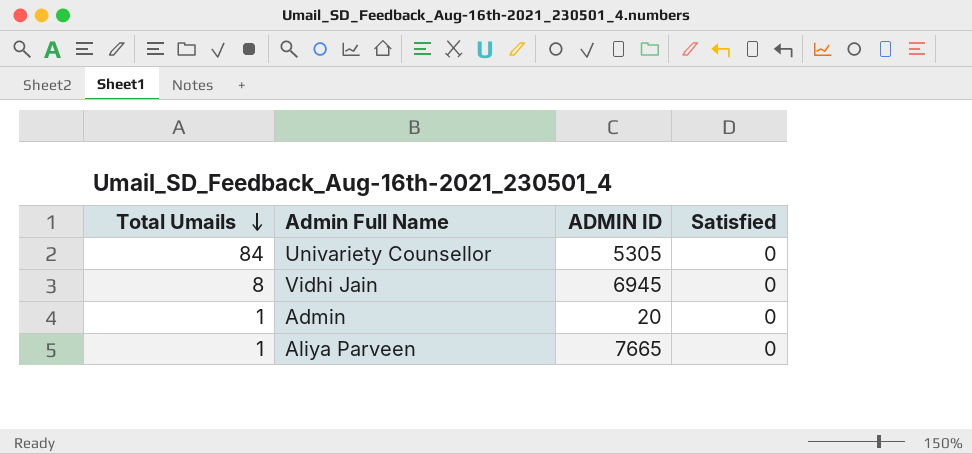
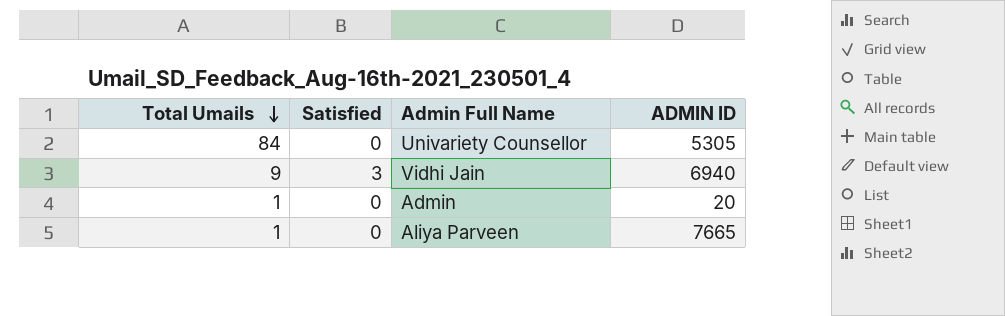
column Satisfied | position: 4 -> 2
Vidhi Jain | Total Umails: 8 -> 9
Vidhi Jain | Satisfied: 0 -> 3
Vidhi Jain | ADMIN ID: 6945 -> 6940

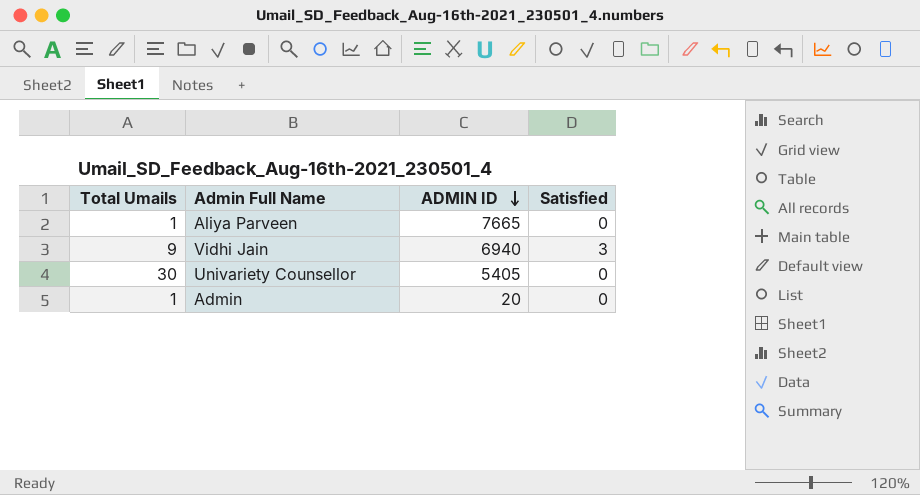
row order: Total Umails descending -> ADMIN ID descending
column Satisfied | position: 2 -> 4
Univariety Counsellor | Total Umails: 84 -> 30
Univariety Counsellor | ADMIN ID: 5305 -> 5405

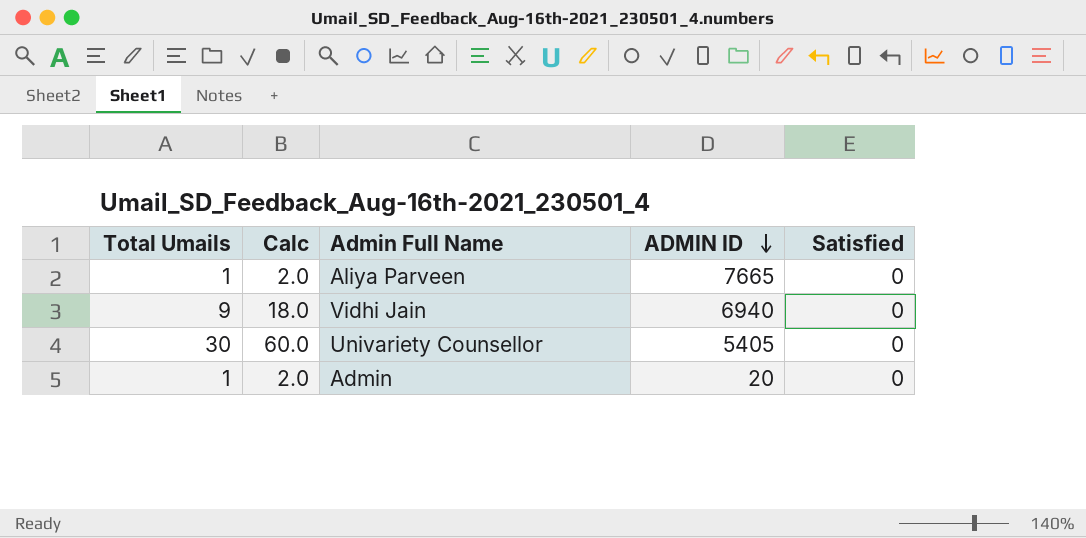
column Calc | formula: none -> [Total Umails] * 2
Vidhi Jain | Satisfied: 3 -> 0

